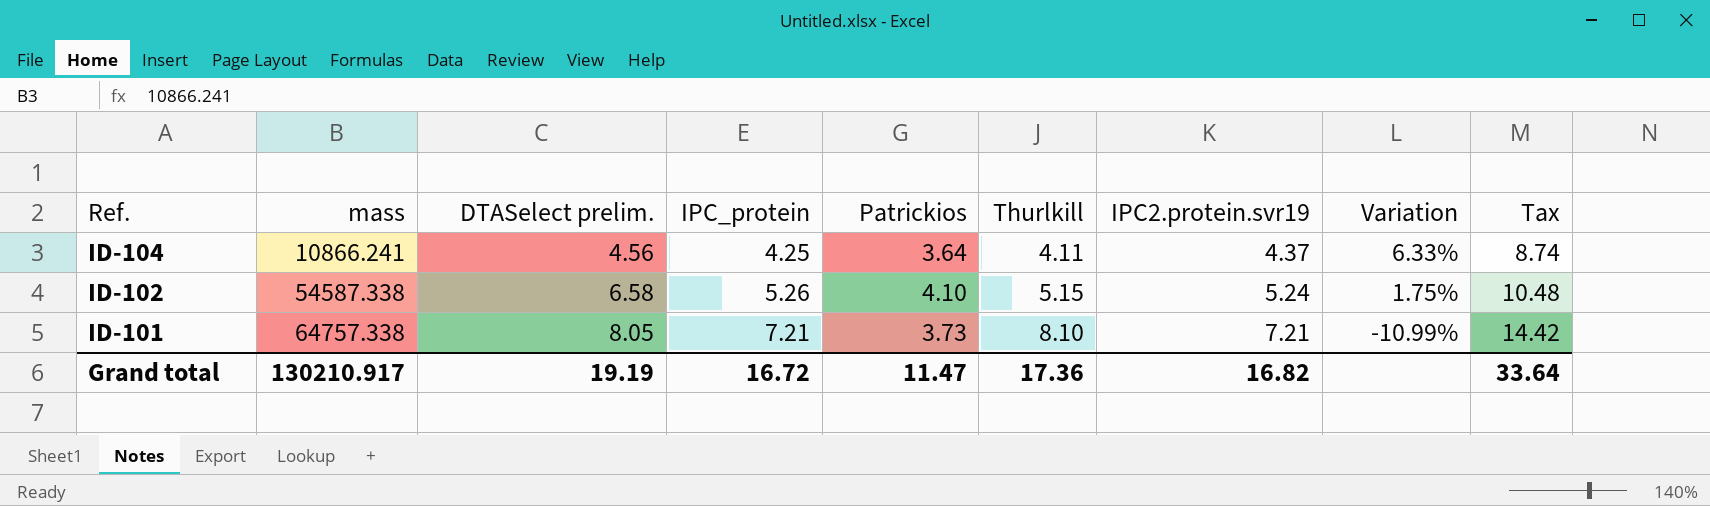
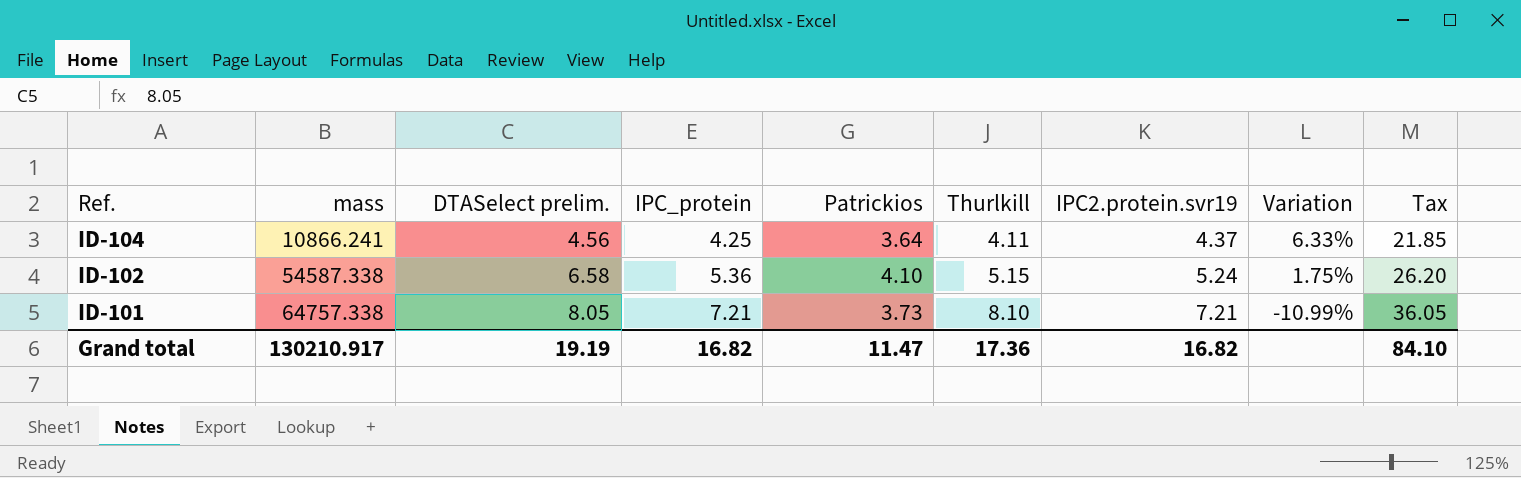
column Tax | formula: [IPC2.protein.svr19] * 2 -> [IPC2.protein.svr19] * 5
ID-102 | IPC_protein: 5.26 -> 5.36
Grand total | IPC_protein: 16.72 -> 16.82
Grand total | Tax: 33.64 -> 84.10

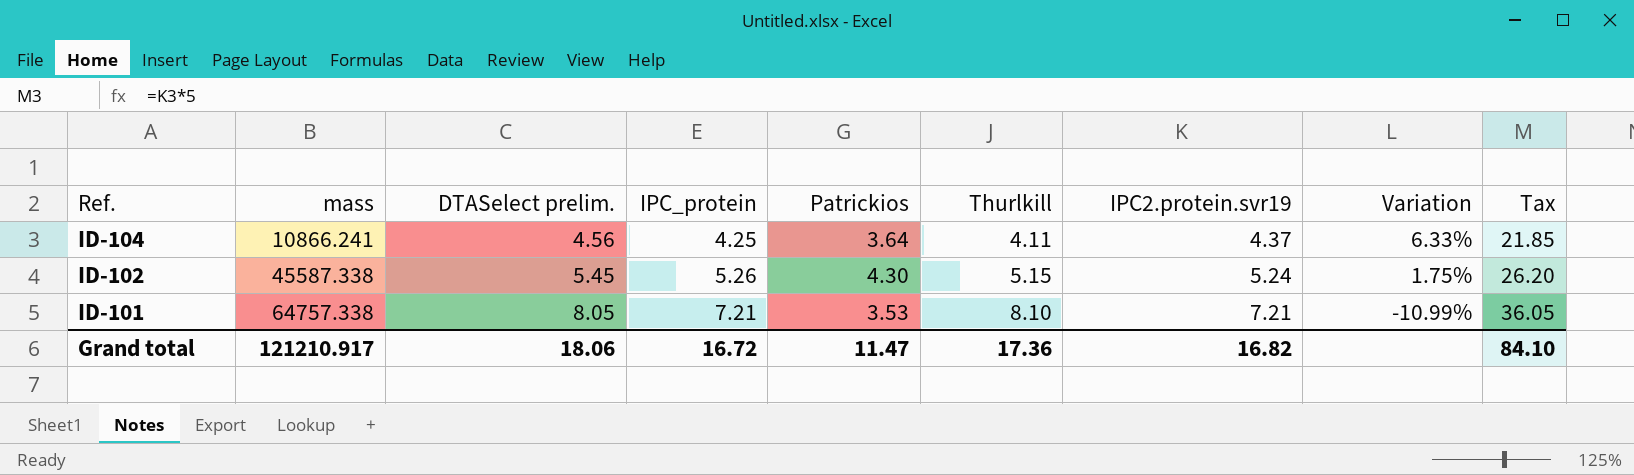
ID-102 | mass: 54587.338 -> 45587.338
ID-102 | DTASelect prelim.: 6.58 -> 5.45
ID-102 | IPC_protein: 5.36 -> 5.26
ID-102 | Patrickios: 4.10 -> 4.30
ID-101 | Patrickios: 3.73 -> 3.53
Grand total | mass: 130210.917 -> 121210.917
Grand total | DTASelect prelim.: 19.19 -> 18.06
Grand total | IPC_protein: 16.82 -> 16.72

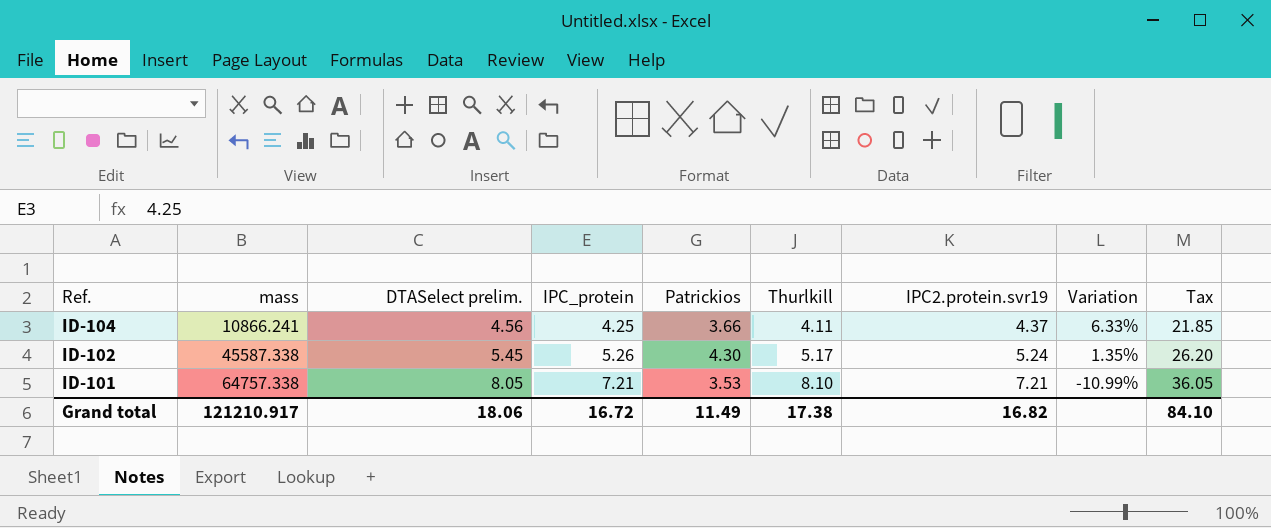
ID-104 | Patrickios: 3.64 -> 3.66
ID-102 | Thurlkill: 5.15 -> 5.17
ID-102 | Variation: 1.75% -> 1.35%
Grand total | Patrickios: 11.47 -> 11.49
Grand total | Thurlkill: 17.36 -> 17.38

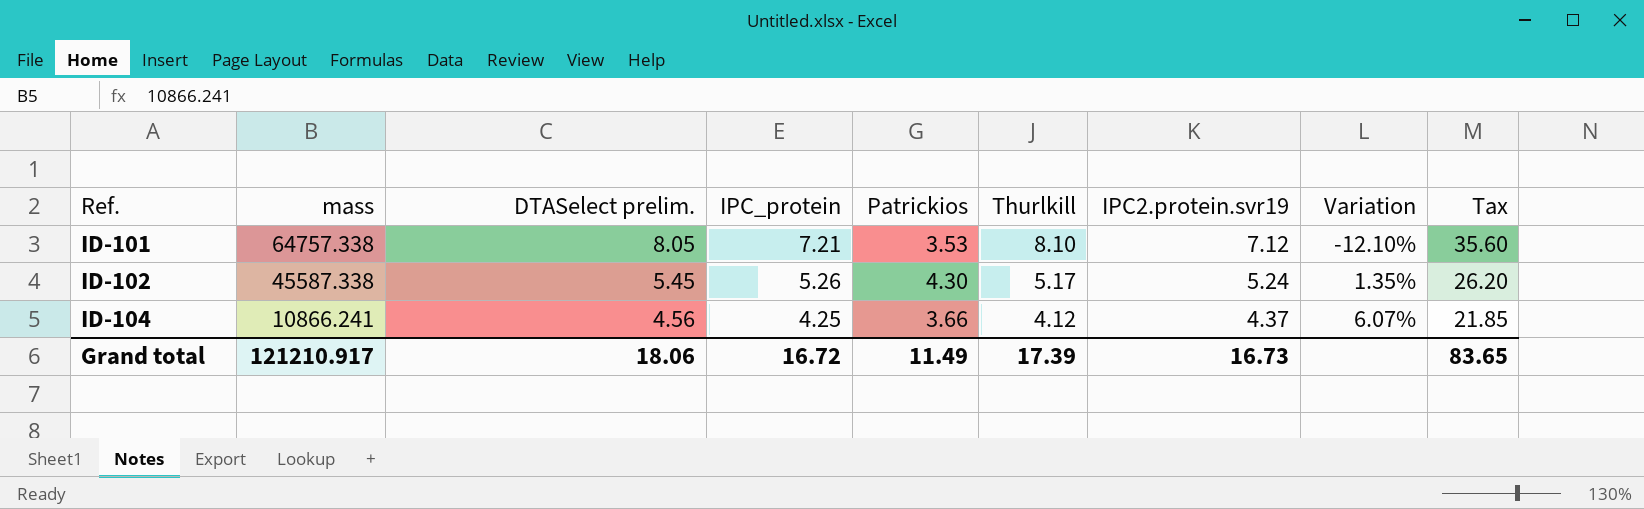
row order: Ref. descending -> Ref. ascending
ID-101 | IPC2.protein.svr19: 7.21 -> 7.12
ID-101 | Variation: -10.99% -> -12.10%
ID-101 | Tax: 36.05 -> 35.60
ID-104 | Thurlkill: 4.11 -> 4.12
ID-104 | Variation: 6.33% -> 6.07%
Grand total | Thurlkill: 17.38 -> 17.39
Grand total | IPC2.protein.svr19: 16.82 -> 16.73
Grand total | Tax: 84.10 -> 83.65

